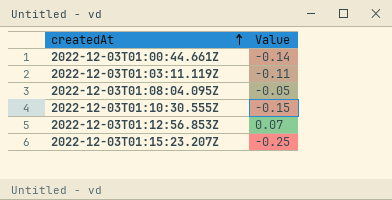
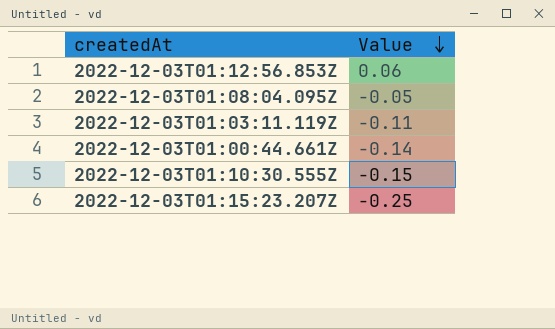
row order: createdAt ascending -> Value descending
2022-12-03T01:12:56.853Z | Value: 0.07 -> 0.06

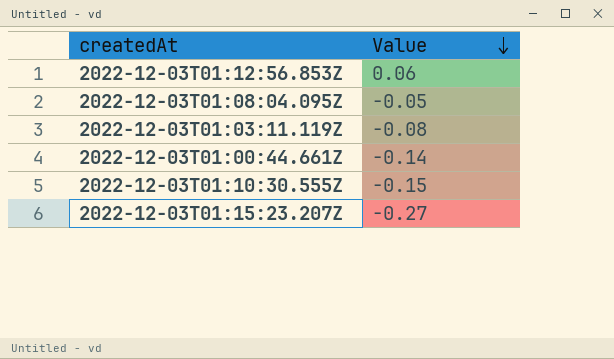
2022-12-03T01:03:11.119Z | Value: -0.11 -> -0.08
2022-12-03T01:15:23.207Z | Value: -0.25 -> -0.27

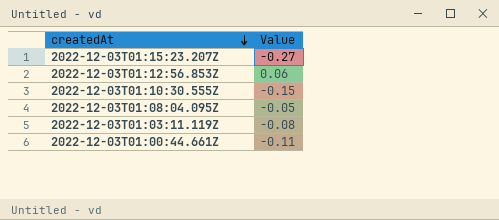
row order: Value descending -> createdAt descending
2022-12-03T01:00:44.661Z | Value: -0.14 -> -0.11

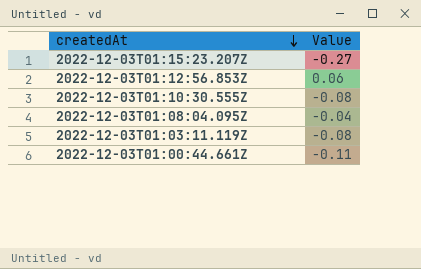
2022-12-03T01:10:30.555Z | Value: -0.15 -> -0.08
2022-12-03T01:08:04.095Z | Value: -0.05 -> -0.04

